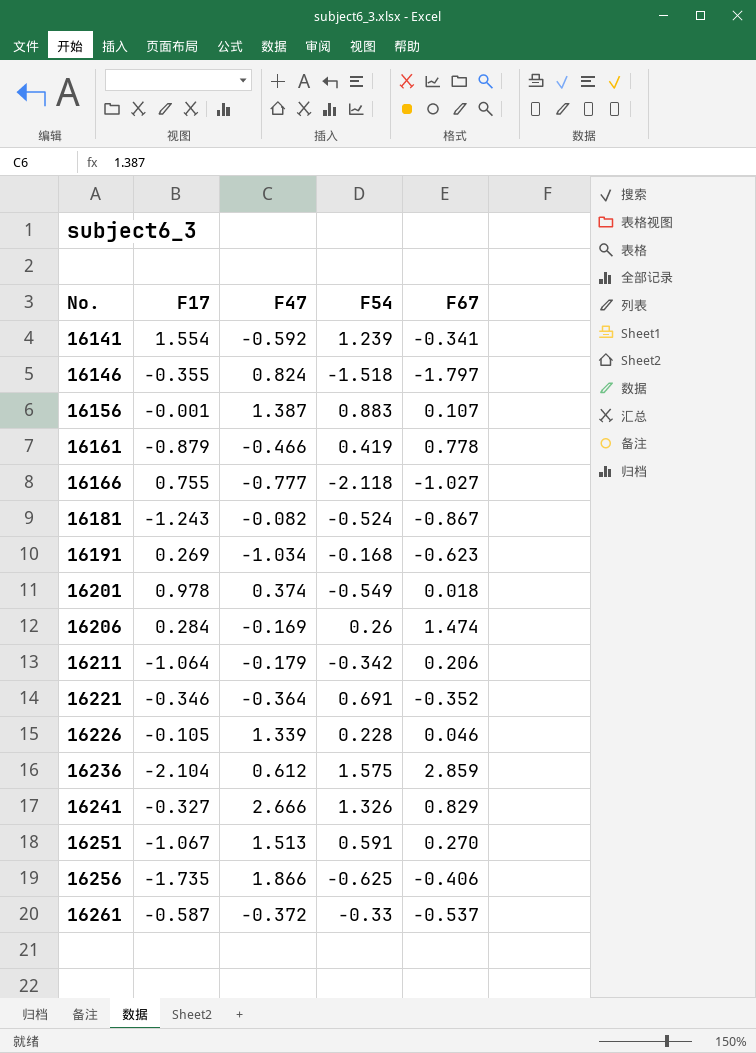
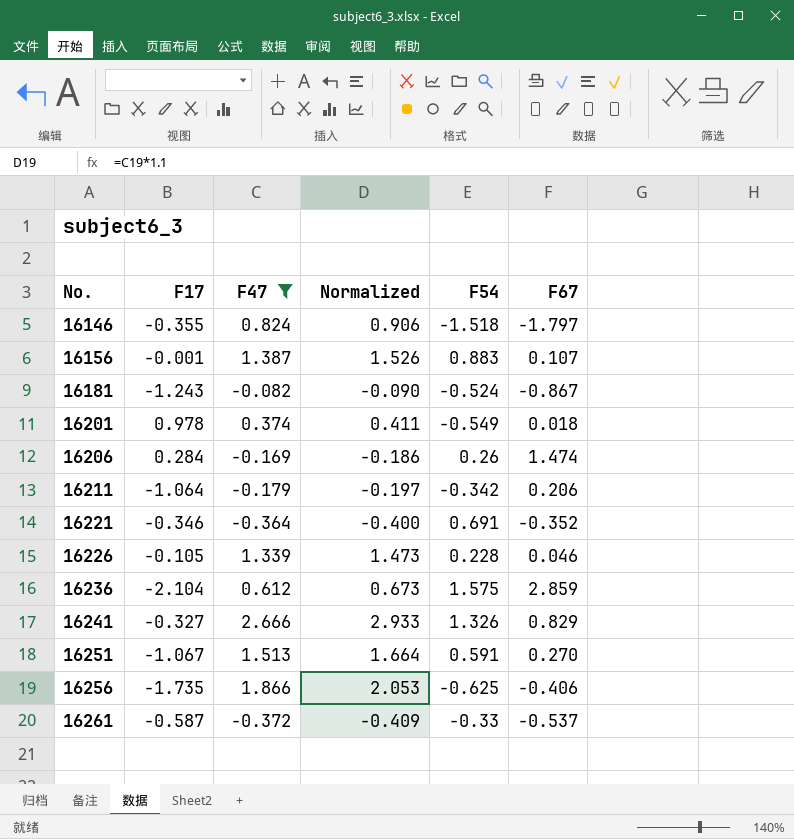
filter: none -> F47 >= -0.372
column Normalized | formula: none -> [F47] * 1.1

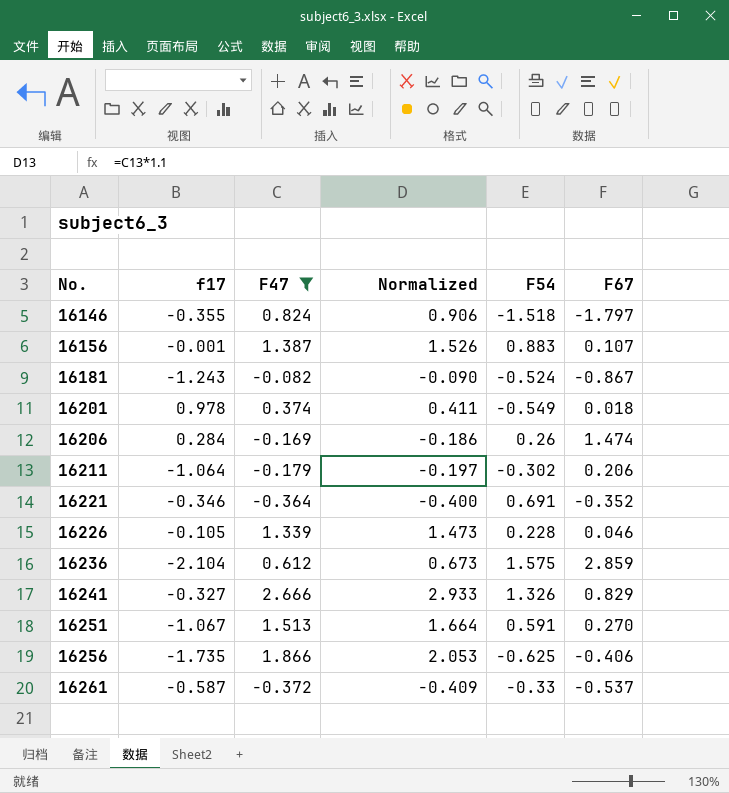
column name: F17 -> f17
16211 | F54: -0.342 -> -0.302

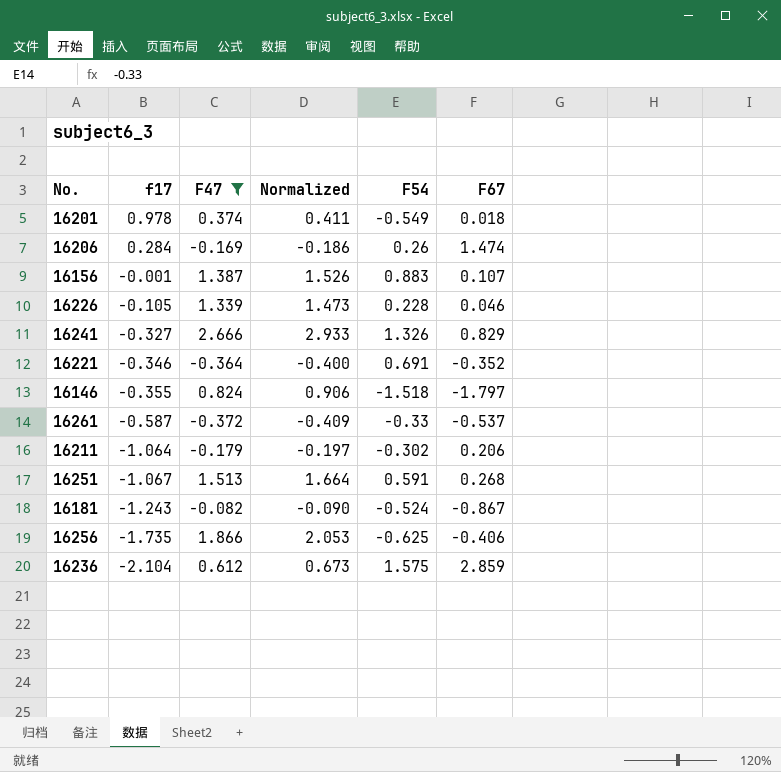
row order: No. ascending -> f17 descending
16251 | F67: 0.270 -> 0.268

